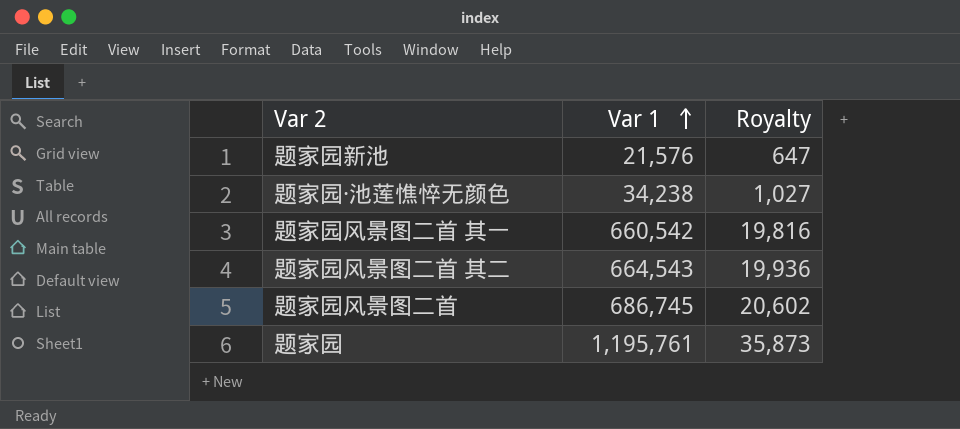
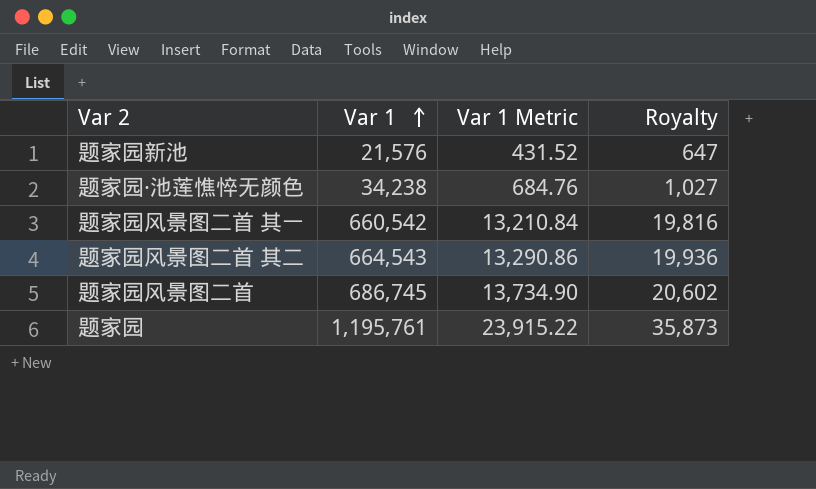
column Var 1 Metric | formula: none -> [Var 1] * 0.02

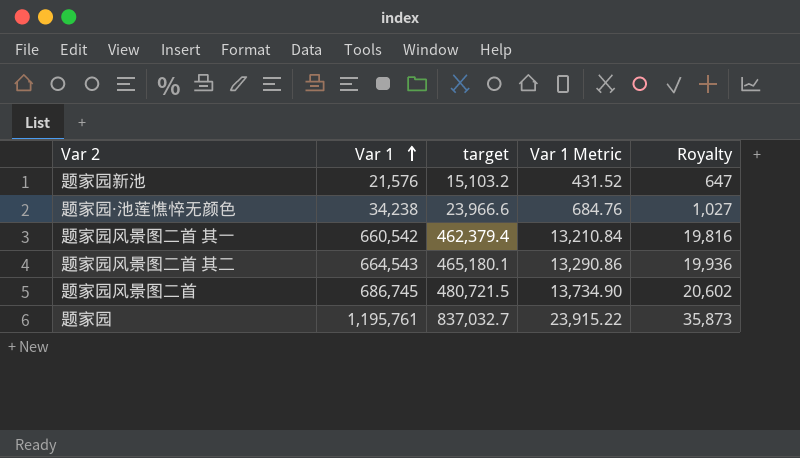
column target | formula: none -> [Var 1] * 0.7

